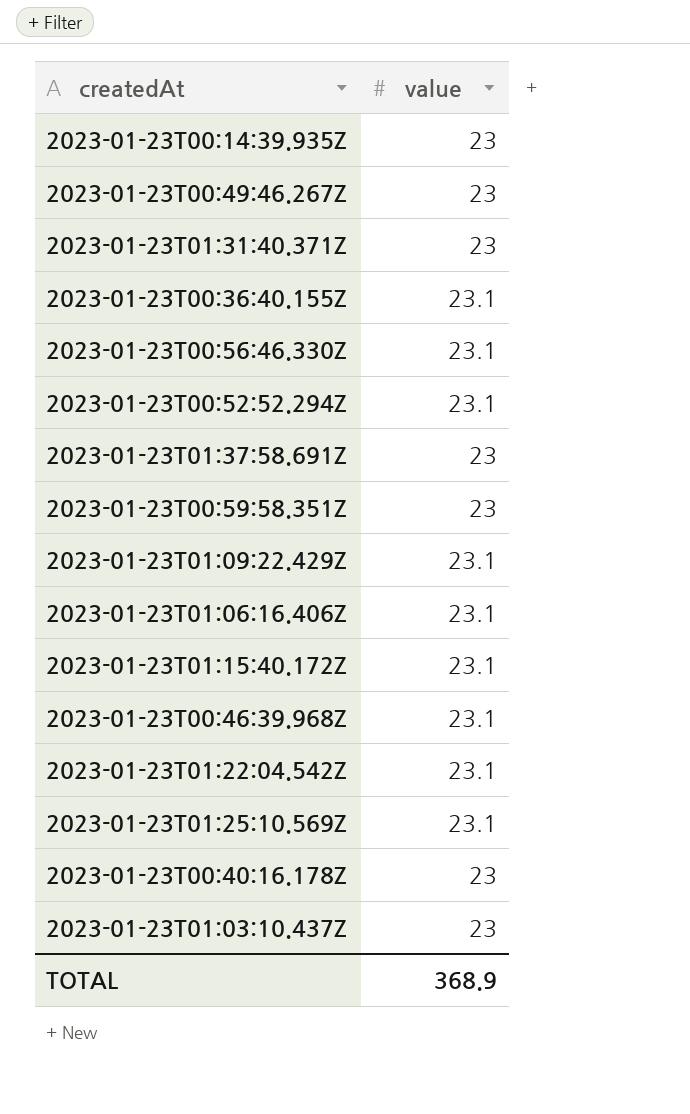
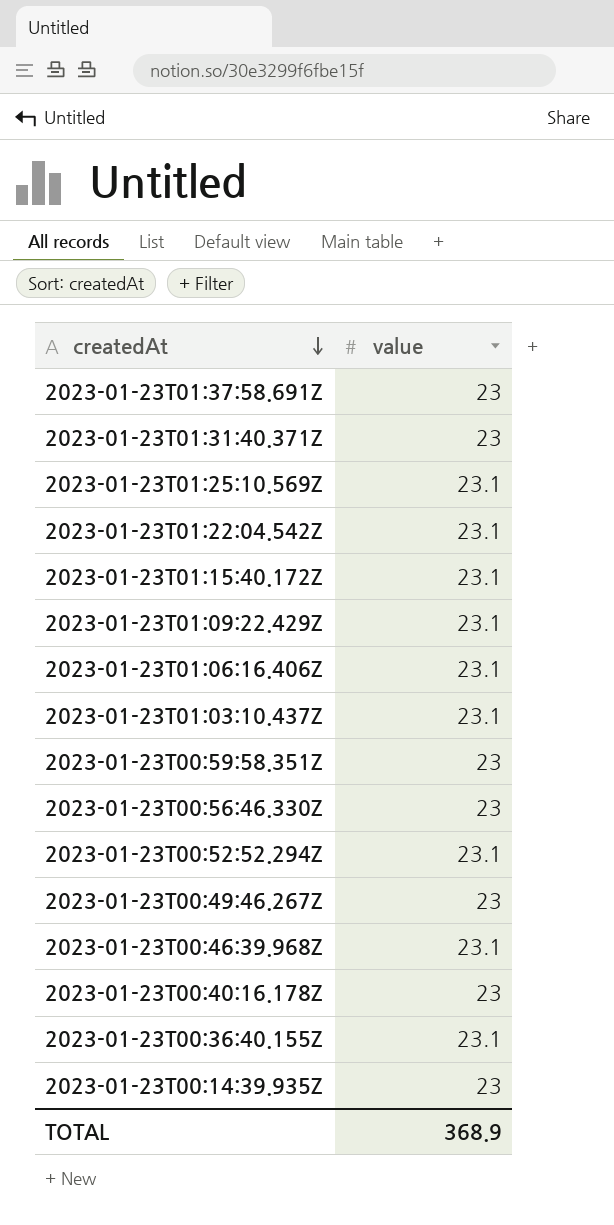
row order: none -> createdAt descending
2023-01-23T01:03:10.437Z | value: 23 -> 23.1
2023-01-23T00:56:46.330Z | value: 23.1 -> 23

